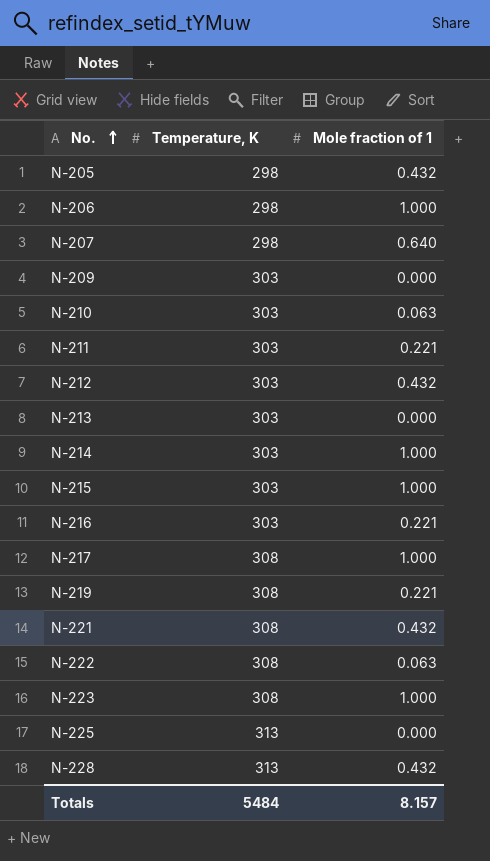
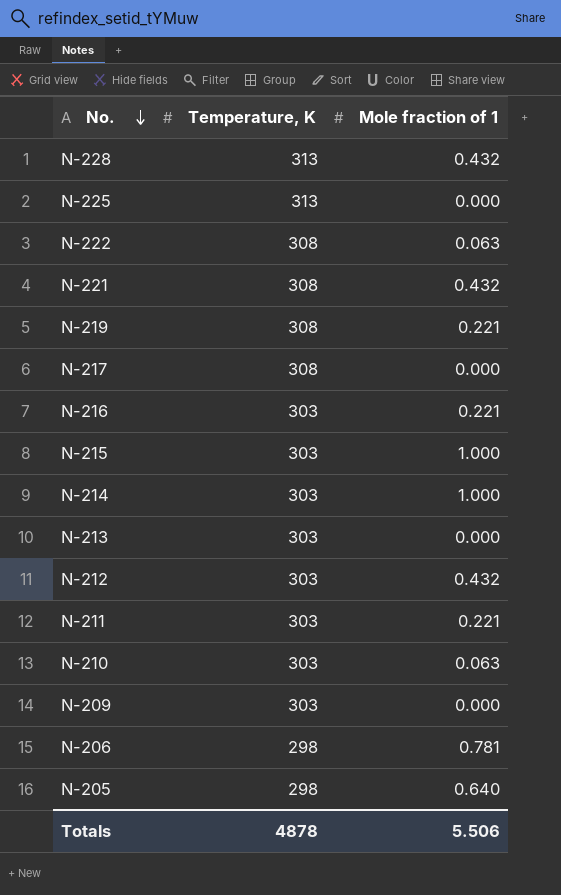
row order: No. ascending -> No. descending
row N-207: 298 | 0.640 -> none
row N-223: 308 | 1.000 -> none
N-217 | Mole fraction of 1: 1.000 -> 0.000
N-206 | Mole fraction of 1: 1.000 -> 0.781
N-205 | Mole fraction of 1: 0.432 -> 0.640
Totals | Temperature, K: 5484 -> 4878
Totals | Mole fraction of 1: 8.157 -> 5.506

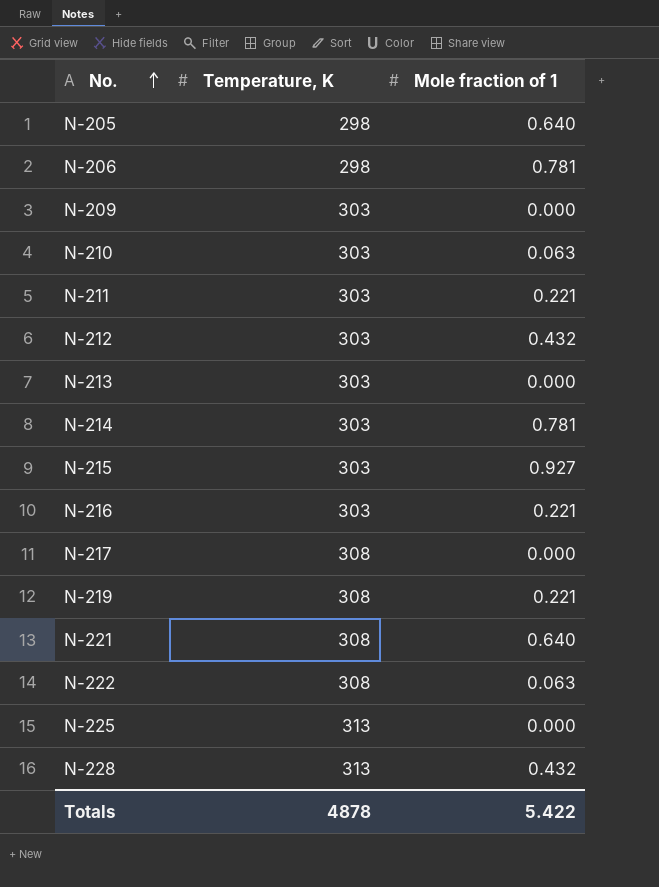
row order: No. descending -> No. ascending
N-214 | Mole fraction of 1: 1.000 -> 0.781
N-215 | Mole fraction of 1: 1.000 -> 0.927
N-221 | Mole fraction of 1: 0.432 -> 0.640
Totals | Mole fraction of 1: 5.506 -> 5.422

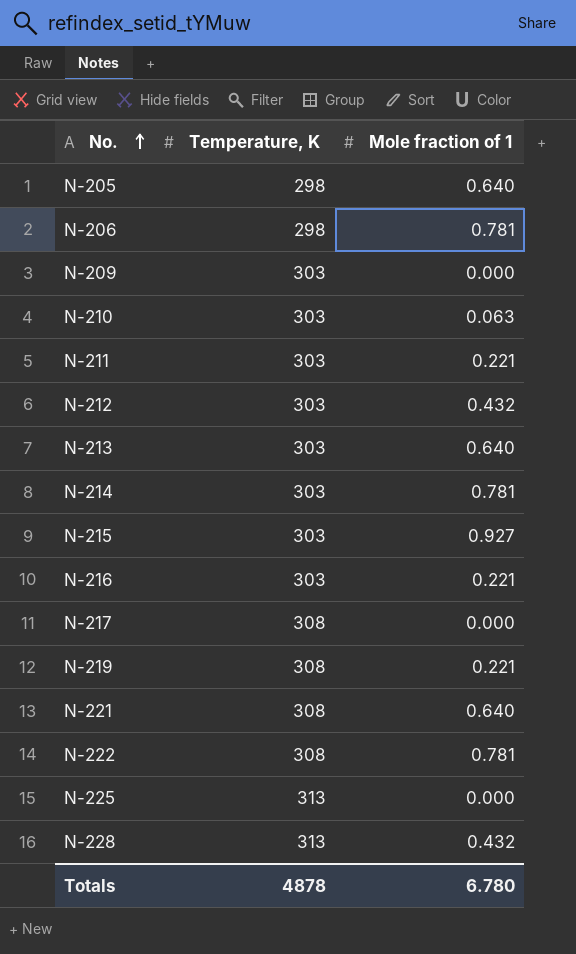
N-213 | Mole fraction of 1: 0.000 -> 0.640
N-222 | Mole fraction of 1: 0.063 -> 0.781
Totals | Mole fraction of 1: 5.422 -> 6.780

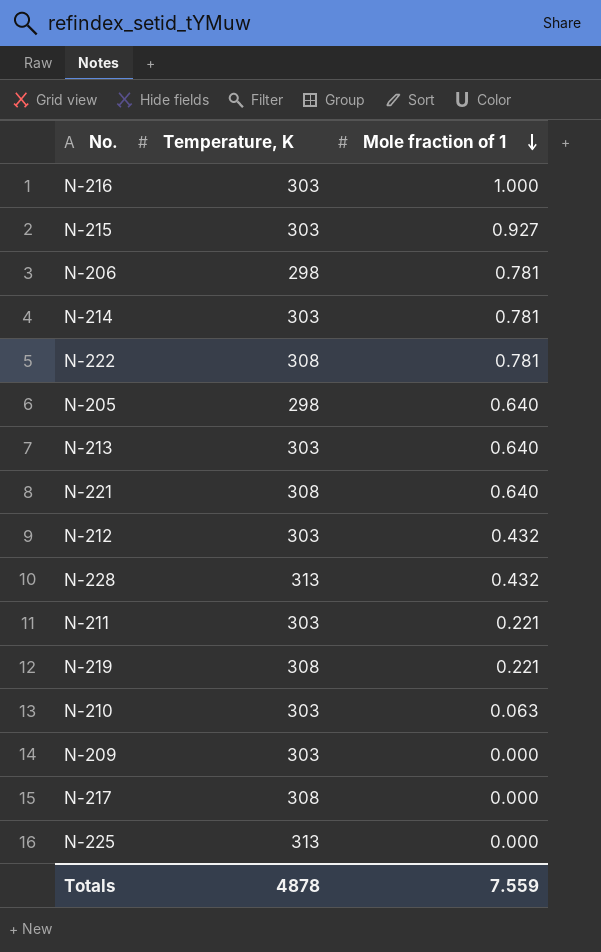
row order: No. ascending -> Mole fraction of 1 descending
N-216 | Mole fraction of 1: 0.221 -> 1.000
Totals | Mole fraction of 1: 6.780 -> 7.559

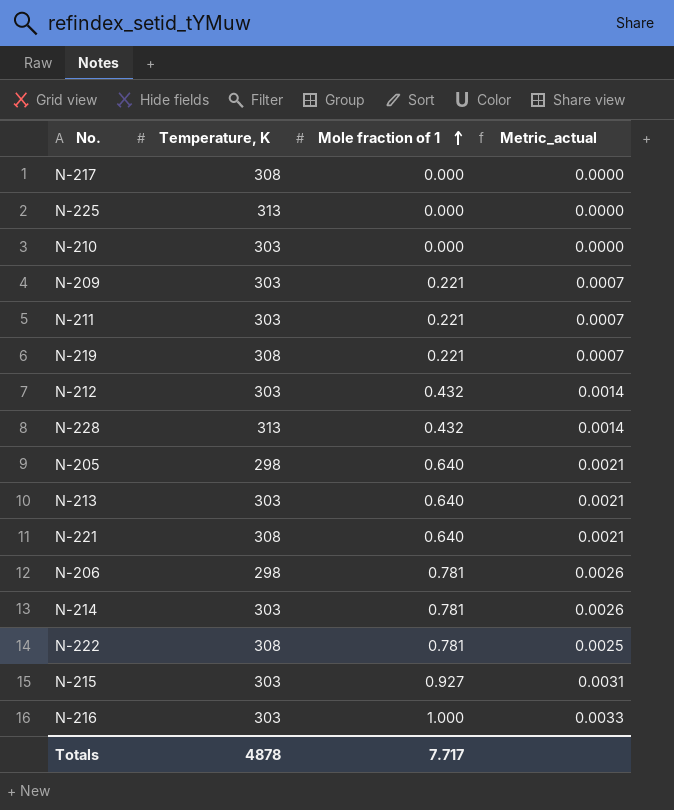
row order: Mole fraction of 1 descending -> Mole fraction of 1 ascending
column Metric_actual | formula: none -> [Mole fraction of 1] / [Temperature, K]
N-210 | Mole fraction of 1: 0.063 -> 0.000
N-209 | Mole fraction of 1: 0.000 -> 0.221
Totals | Mole fraction of 1: 7.559 -> 7.717

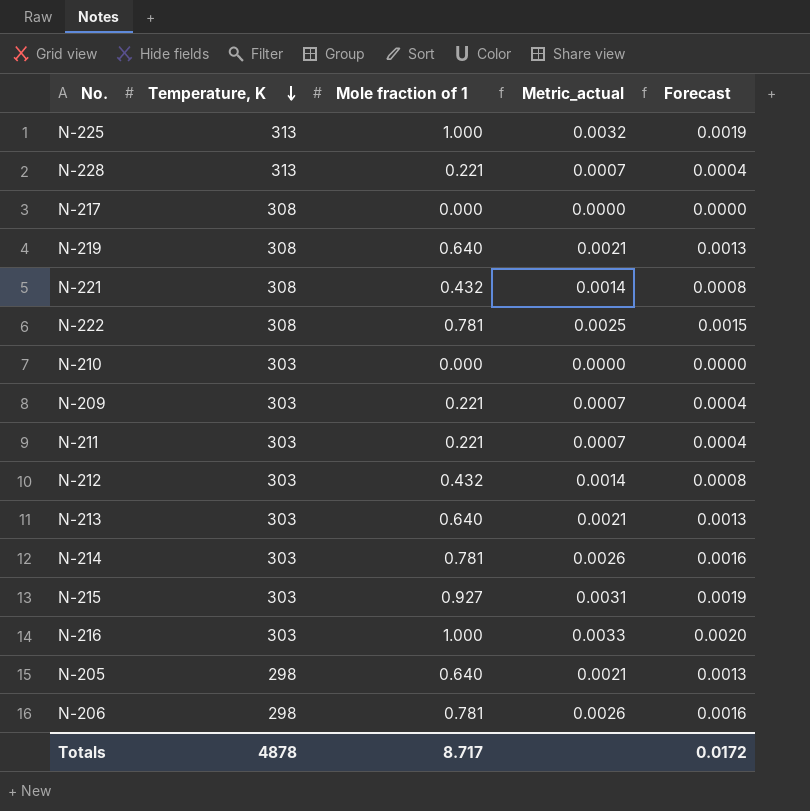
row order: Mole fraction of 1 ascending -> Temperature, K descending
column Forecast | formula: none -> [Metric_actual] * 0.6
N-225 | Mole fraction of 1: 0.000 -> 1.000
N-225 | Metric_actual: 0.0000 -> 0.0032
N-228 | Mole fraction of 1: 0.432 -> 0.221
N-228 | Metric_actual: 0.0014 -> 0.0007
N-219 | Mole fraction of 1: 0.221 -> 0.640
N-219 | Metric_actual: 0.0007 -> 0.0021
N-221 | Mole fraction of 1: 0.640 -> 0.432
N-221 | Metric_actual: 0.0021 -> 0.0014
Totals | Mole fraction of 1: 7.717 -> 8.717

